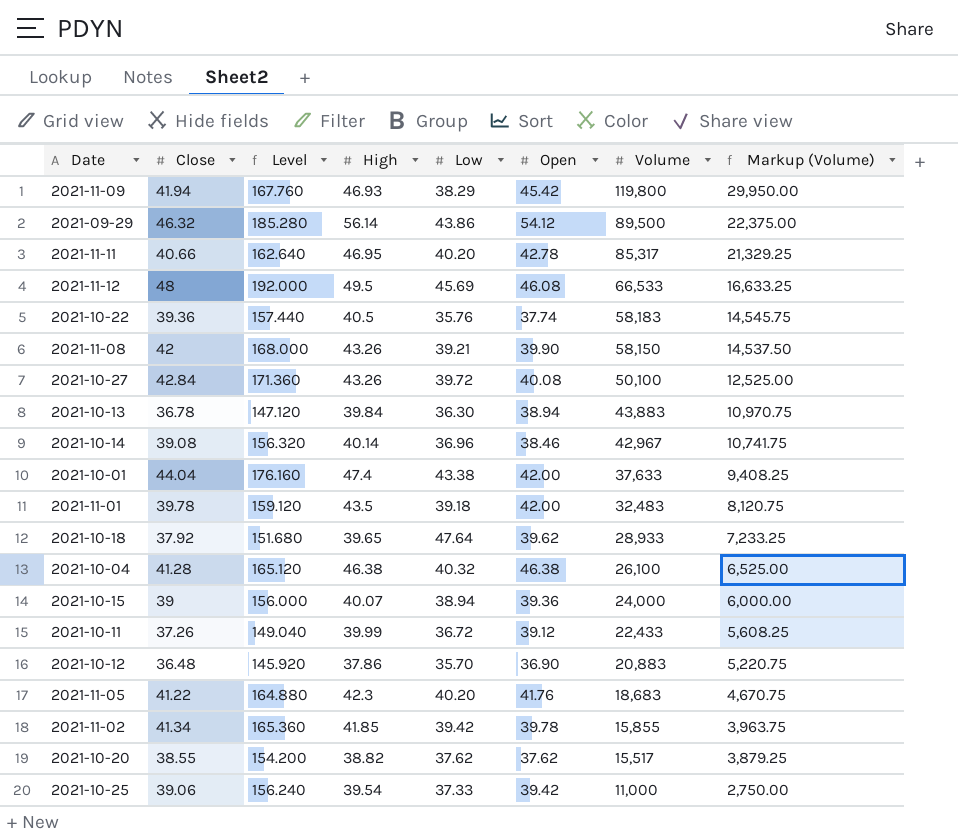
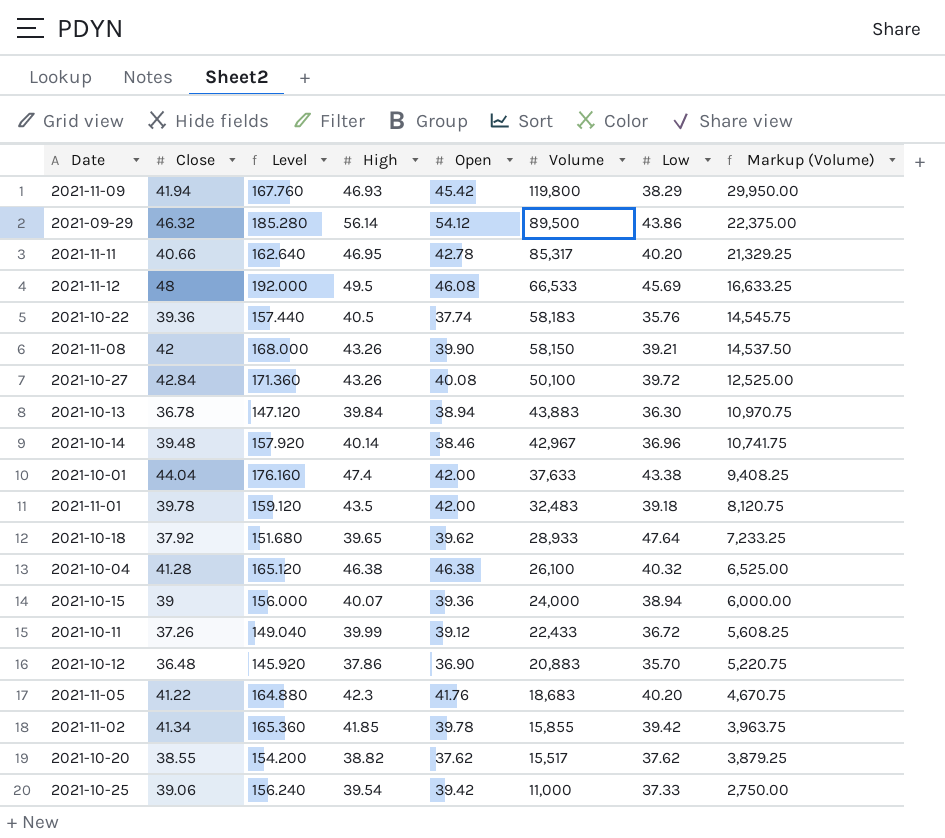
column Low | position: 5 -> 7
2021-10-14 | Close: 39.08 -> 39.48
2021-10-14 | Level: 156.320 -> 157.920

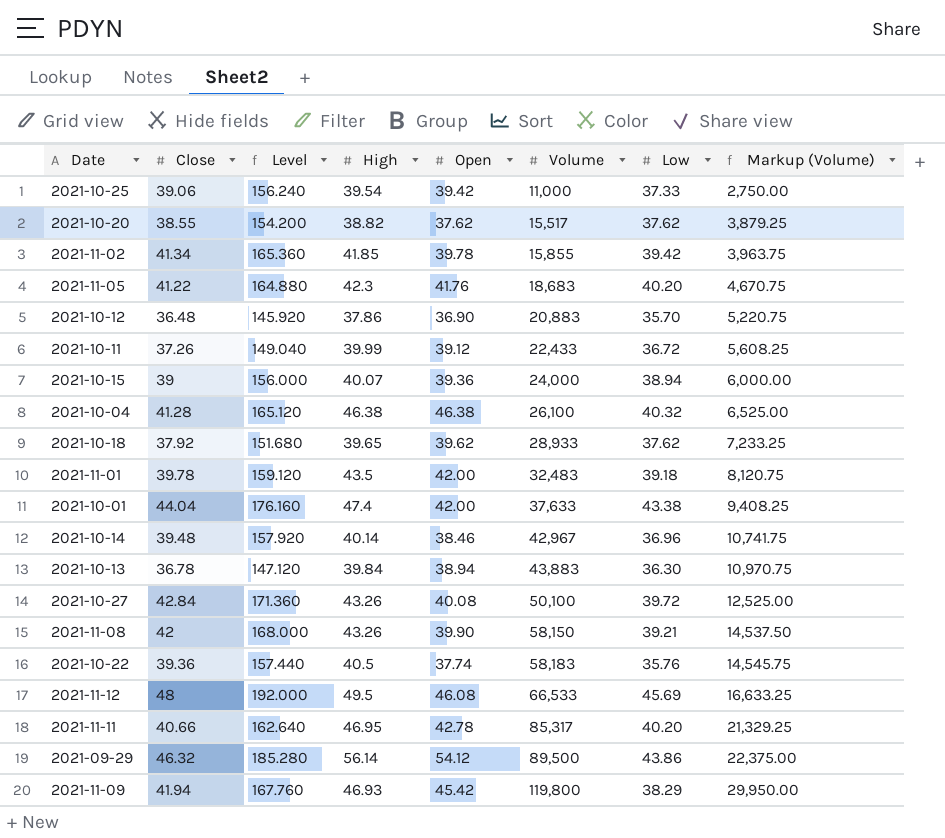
row order: Volume descending -> Volume ascending
2021-10-18 | Low: 47.64 -> 37.62

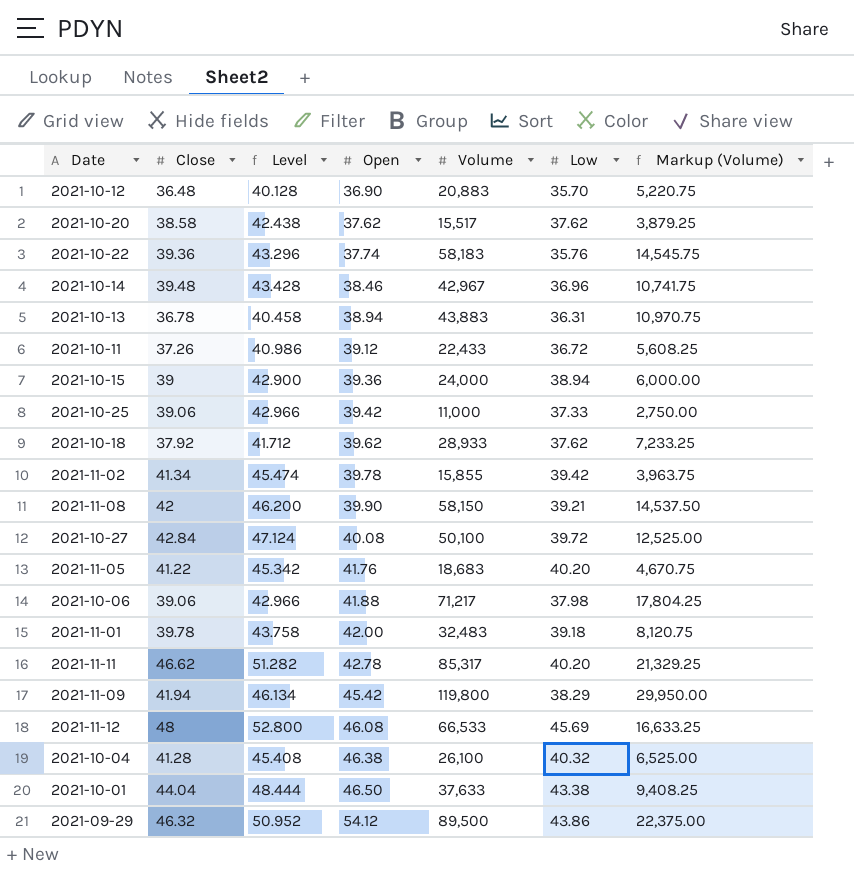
row order: Volume ascending -> Open ascending
column High | position: 4 -> none
column Level | formula: [Close] * 4 -> [Close] * 1.1
2021-10-20 | Close: 38.55 -> 38.58
2021-10-13 | Low: 36.30 -> 36.31
row 2021-10-06: none -> 39.06 | 42.966 | 41.88 | 71,217 | 37.98 | 17,804.25
2021-11-11 | Close: 40.66 -> 46.62
2021-10-01 | Open: 42.00 -> 46.50

